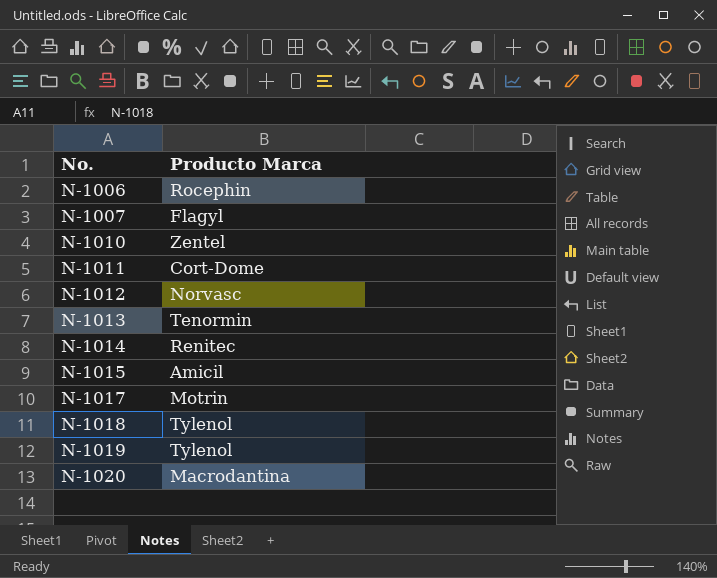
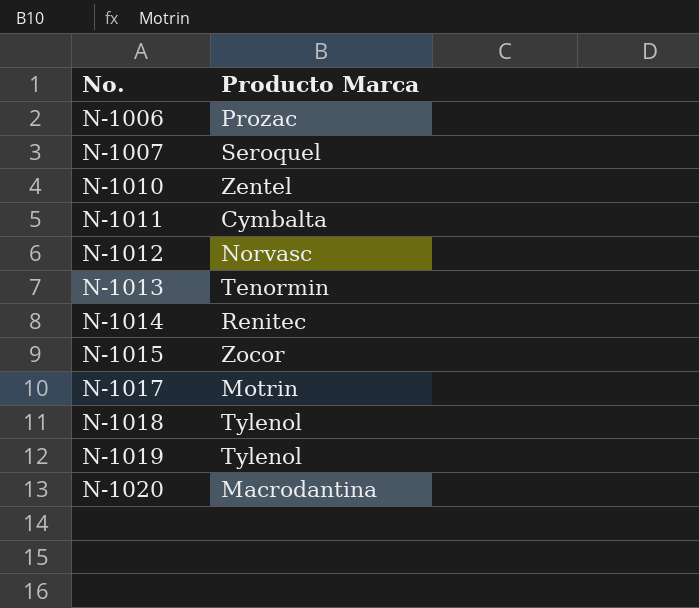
N-1006 | Producto Marca: Rocephin -> Prozac
N-1007 | Producto Marca: Flagyl -> Seroquel
N-1011 | Producto Marca: Cort-Dome -> Cymbalta
N-1015 | Producto Marca: Amicil -> Zocor

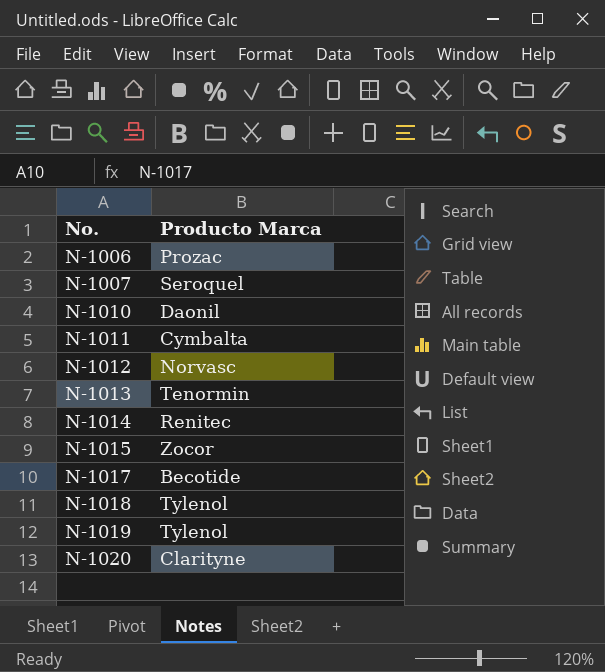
N-1010 | Producto Marca: Zentel -> Daonil
N-1017 | Producto Marca: Motrin -> Becotide
N-1020 | Producto Marca: Macrodantina -> Clarityne

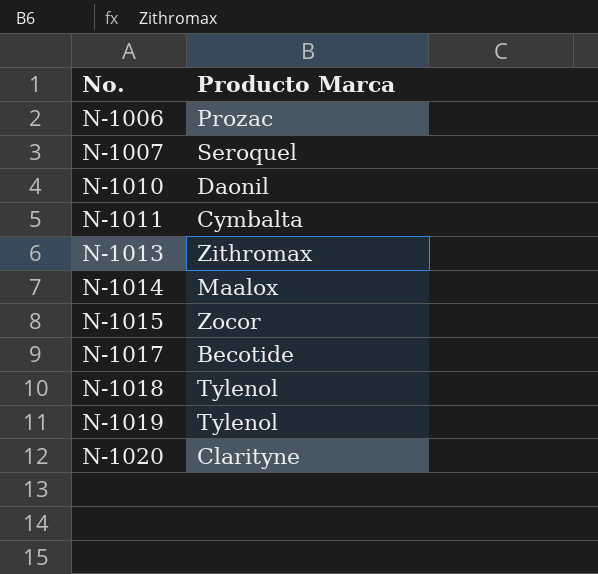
row N-1012: Norvasc -> none
N-1013 | Producto Marca: Tenormin -> Zithromax
N-1014 | Producto Marca: Renitec -> Maalox

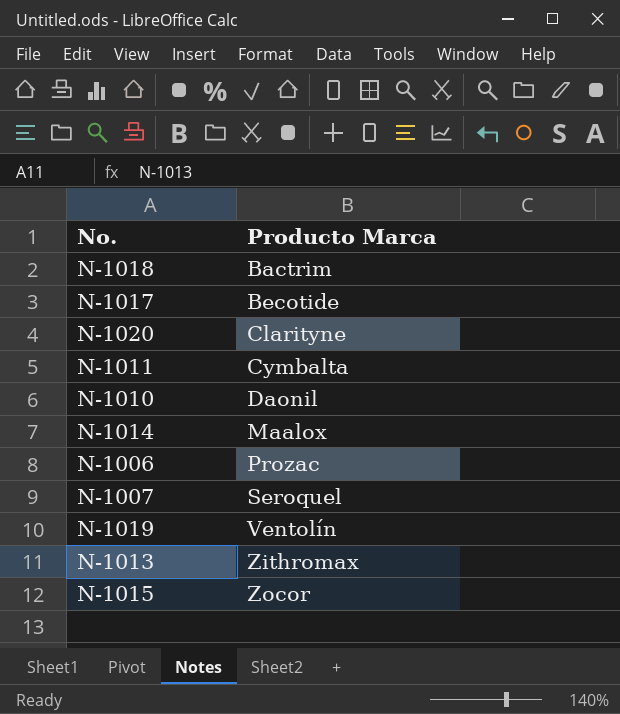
row order: No. ascending -> Producto Marca ascending
N-1018 | Producto Marca: Tylenol -> Bactrim
N-1019 | Producto Marca: Tylenol -> Ventolín

